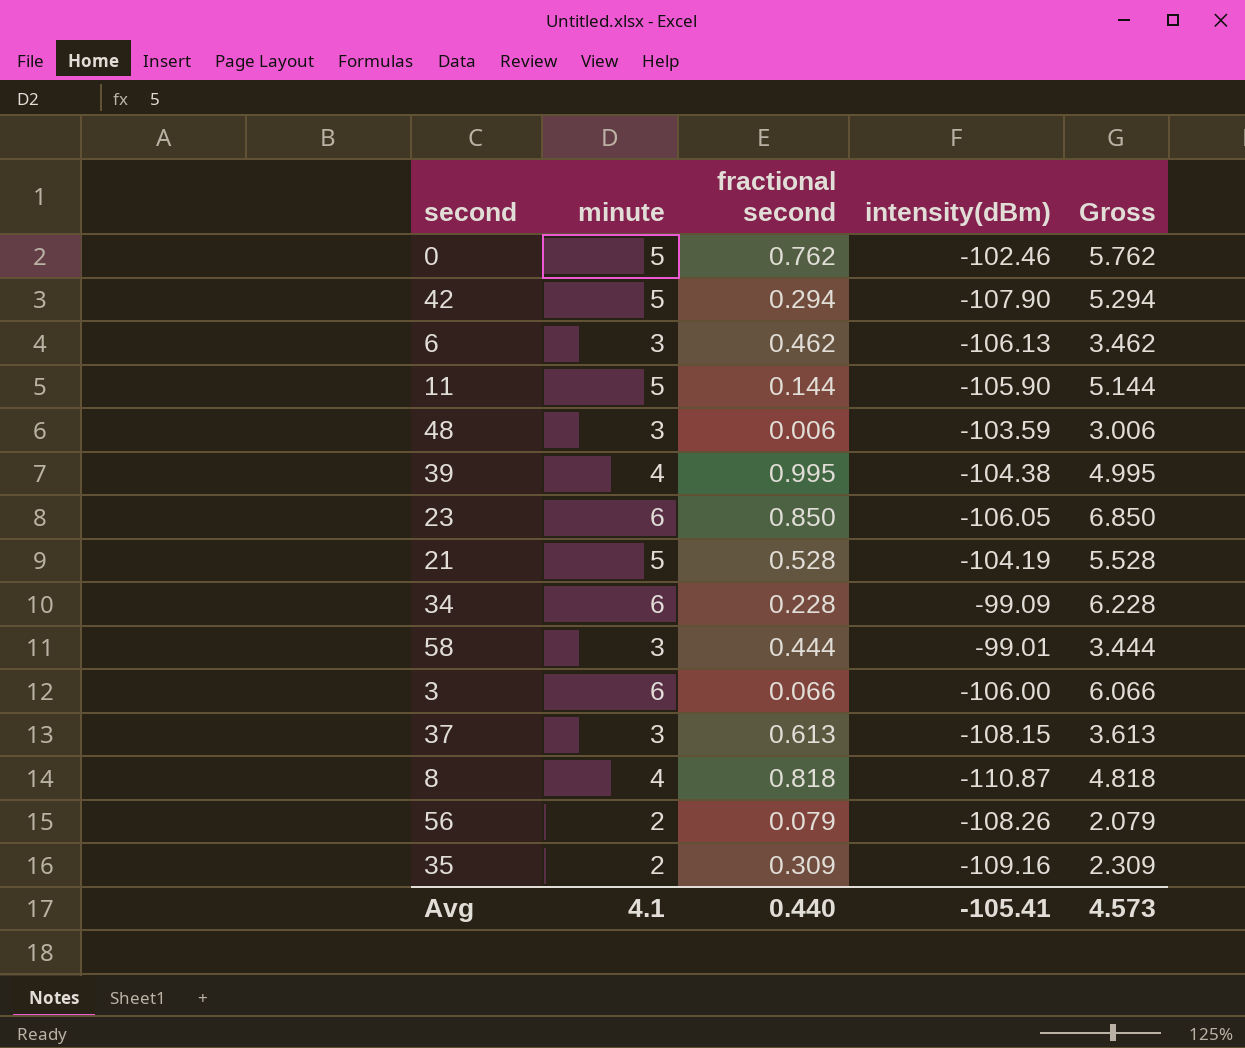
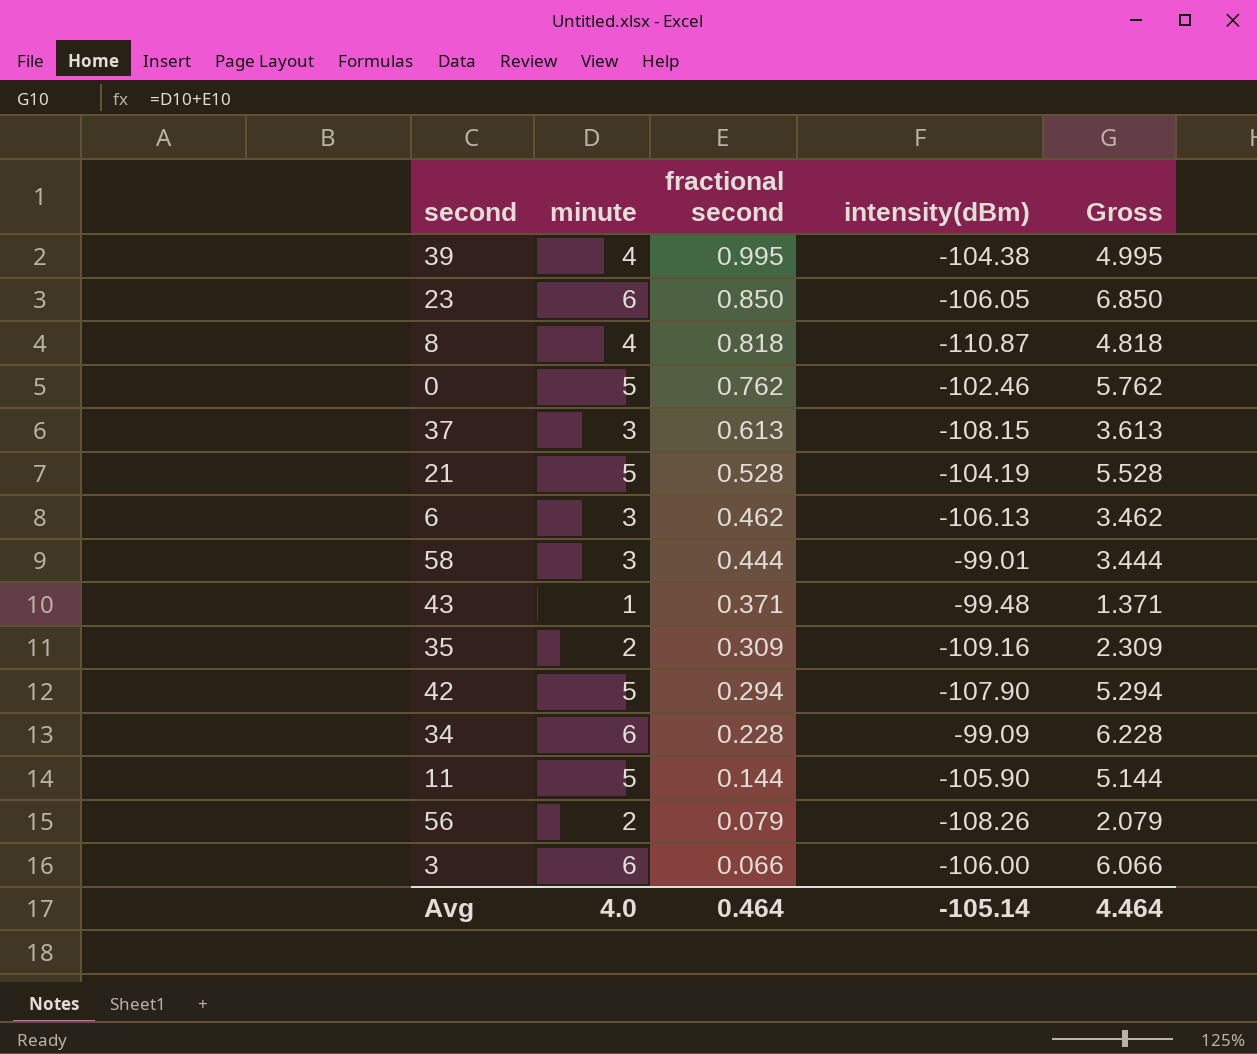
row order: none -> fractional second descending
row 48: 3 | 0.006 | -103.59 | 3.006 -> none
row 43: none -> 1 | 0.371 | -99.48 | 1.371
Avg | minute: 4.1 -> 4.0
Avg | fractional second: 0.440 -> 0.464
Avg | intensity(dBm): -105.41 -> -105.14
Avg | Gross: 4.573 -> 4.464

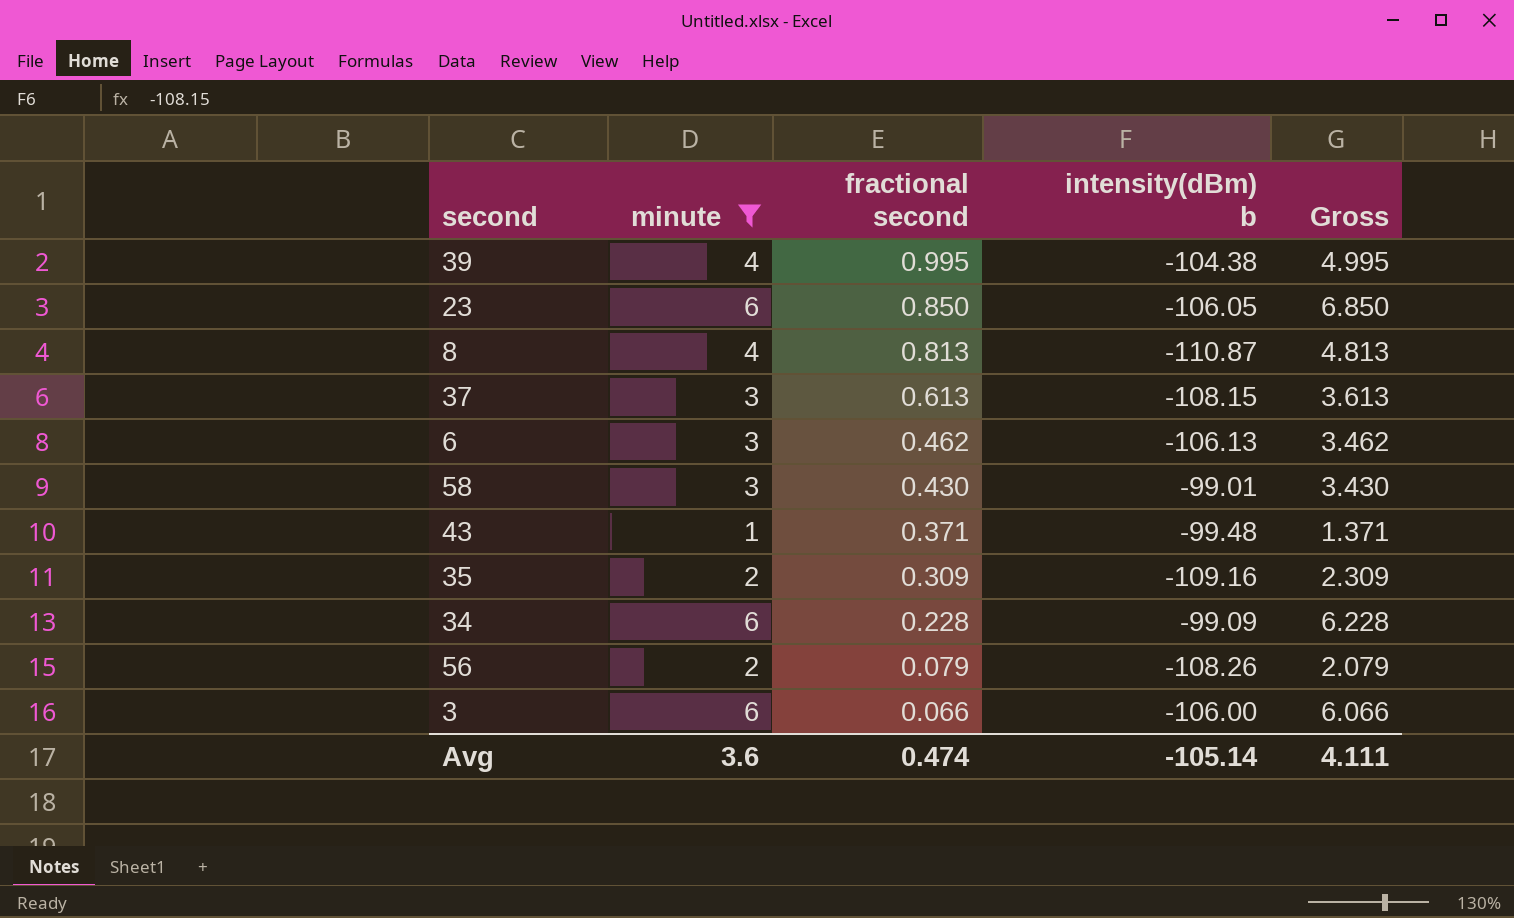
filter: none -> minute != 5
column name: intensity(dBm) -> intensity(dBm) b
8 | fractional second: 0.818 -> 0.813
8 | Gross: 4.818 -> 4.813
58 | fractional second: 0.444 -> 0.430
58 | Gross: 3.444 -> 3.430
Avg | minute: 4.0 -> 3.6
Avg | fractional second: 0.464 -> 0.474
Avg | Gross: 4.464 -> 4.111

